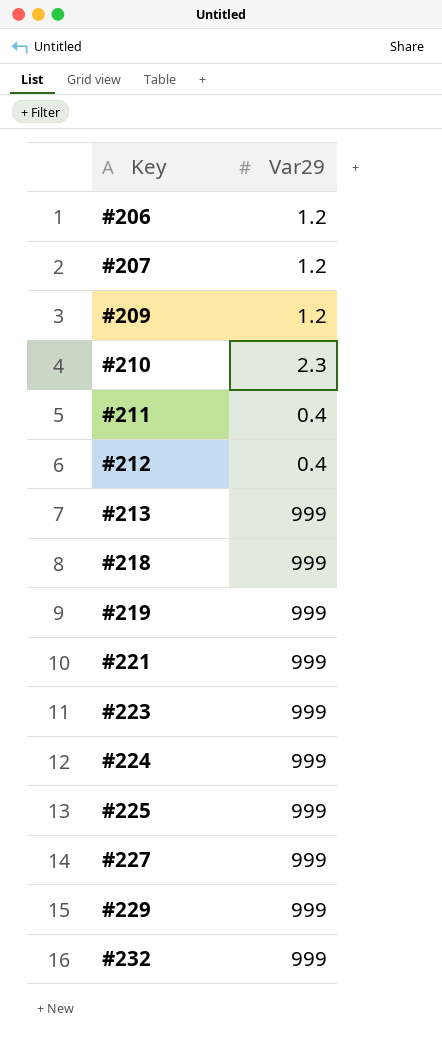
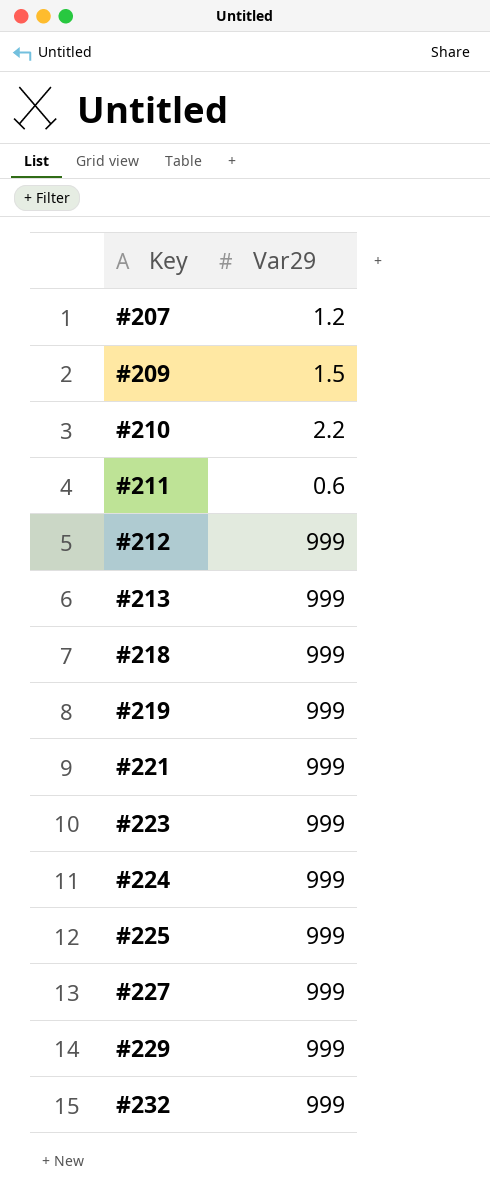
row #206: 1.2 -> none
#209 | Var29: 1.2 -> 1.5
#210 | Var29: 2.3 -> 2.2
#211 | Var29: 0.4 -> 0.6
#212 | Var29: 0.4 -> 999

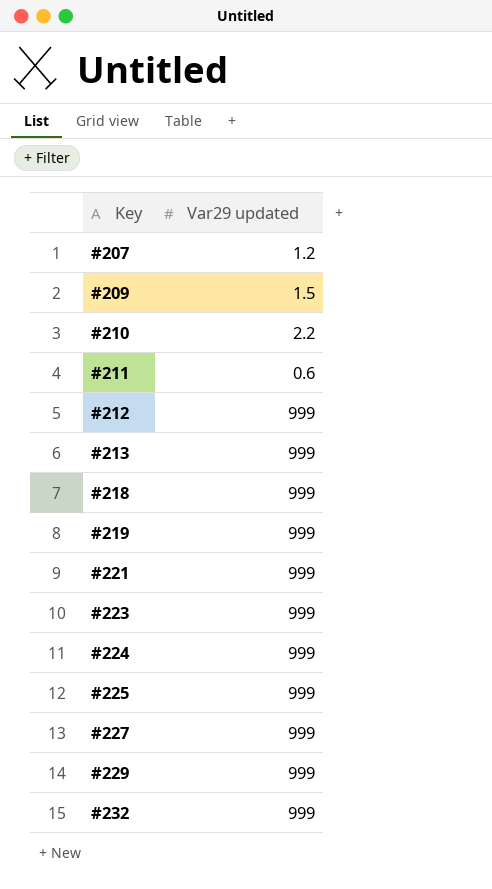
column name: Var29 -> Var29 updated

